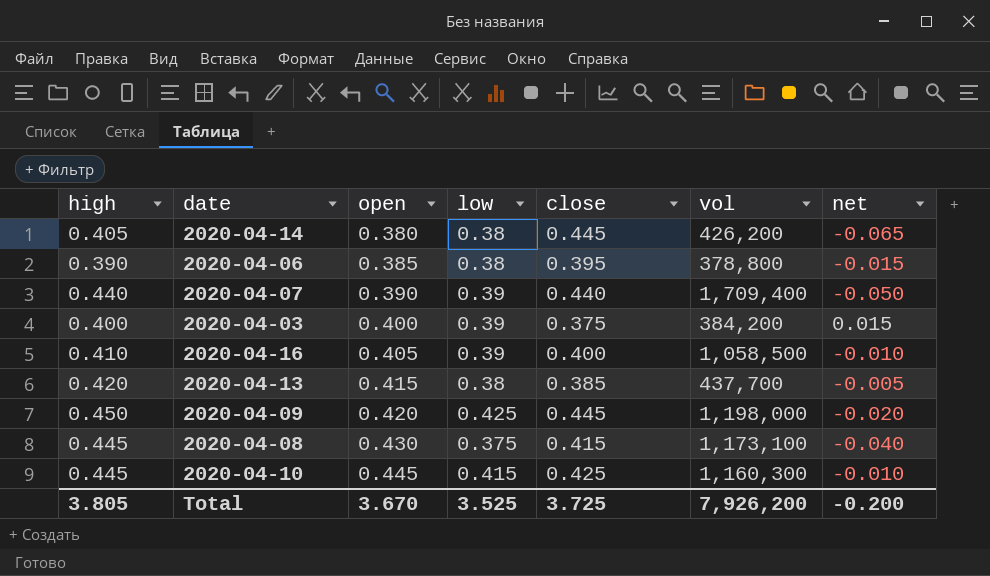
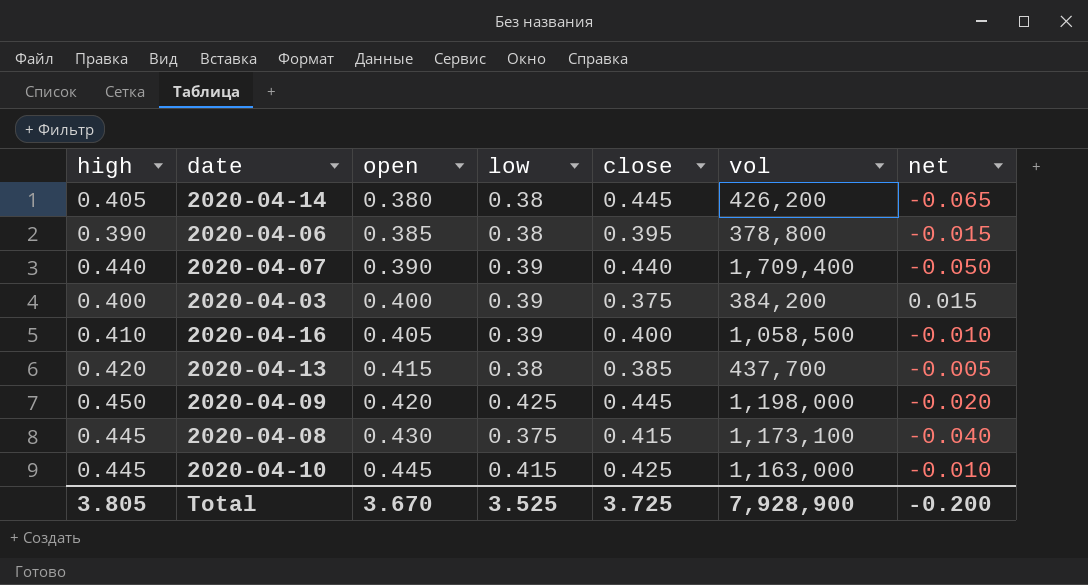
2020-04-10 | vol: 1,160,300 -> 1,163,000
Total | vol: 7,926,200 -> 7,928,900

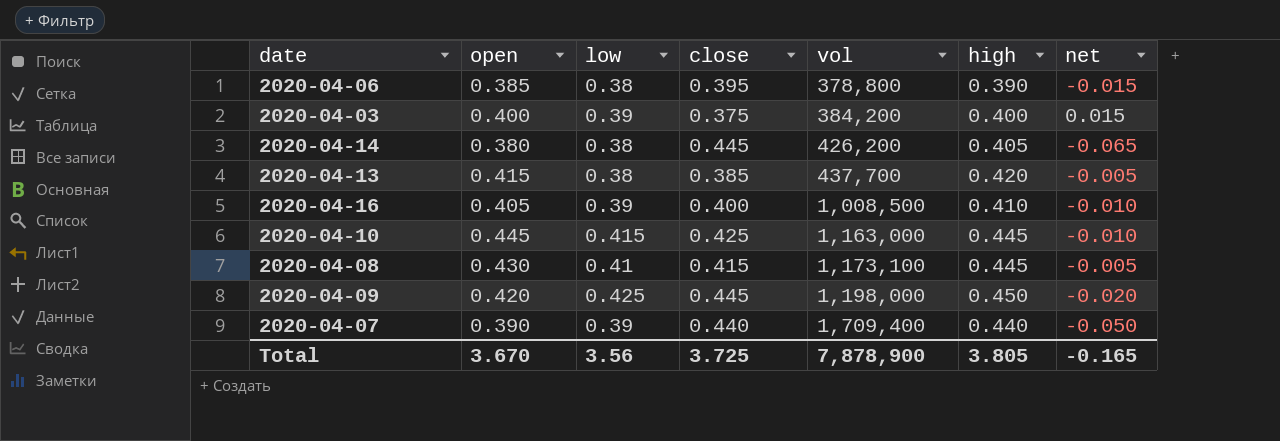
row order: open ascending -> vol ascending
column high | position: 1 -> 6
2020-04-16 | vol: 1,058,500 -> 1,008,500
2020-04-08 | low: 0.375 -> 0.41
2020-04-08 | net: -0.040 -> -0.005
Total | low: 3.525 -> 3.56
Total | vol: 7,928,900 -> 7,878,900
Total | net: -0.200 -> -0.165

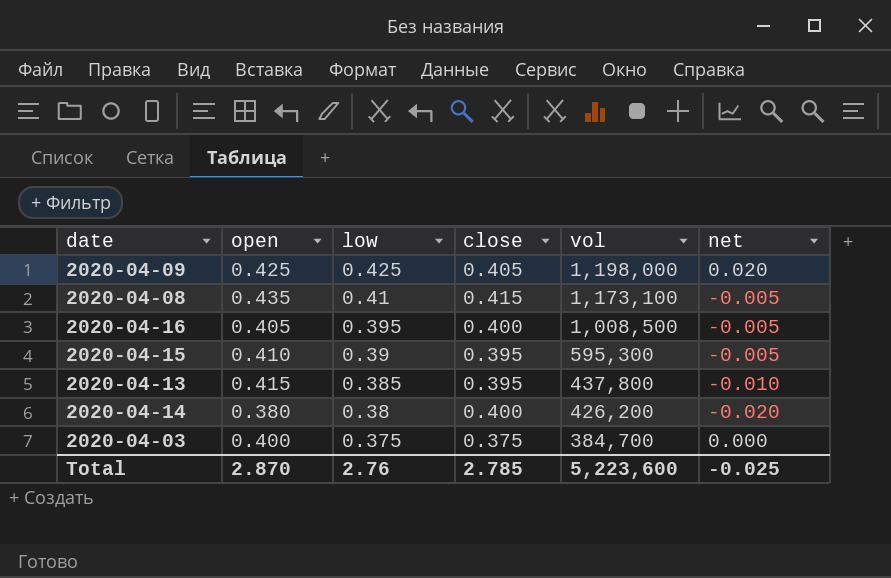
row order: vol ascending -> low descending
column high | position: 6 -> none
row 2020-04-06: 0.385 | 0.38 | 0.395 | 378,800 | 0.390 | -0.015 -> none
row 2020-04-10: 0.445 | 0.415 | 0.425 | 1,163,000 | 0.445 | -0.010 -> none
row 2020-04-07: 0.390 | 0.39 | 0.440 | 1,709,400 | 0.440 | -0.050 -> none
2020-04-09 | open: 0.420 -> 0.425
2020-04-09 | close: 0.445 -> 0.405
2020-04-09 | net: -0.020 -> 0.020
2020-04-08 | open: 0.430 -> 0.435
2020-04-16 | low: 0.39 -> 0.395
2020-04-16 | net: -0.010 -> -0.005
row 2020-04-15: none -> 0.410 | 0.39 | 0.395 | 595,300 | -0.005
2020-04-13 | low: 0.38 -> 0.385
2020-04-13 | close: 0.385 -> 0.395
2020-04-13 | vol: 437,700 -> 437,800
2020-04-13 | net: -0.005 -> -0.010
2020-04-14 | close: 0.445 -> 0.400
2020-04-14 | net: -0.065 -> -0.020
2020-04-03 | low: 0.39 -> 0.375
2020-04-03 | vol: 384,200 -> 384,700
2020-04-03 | net: 0.015 -> 0.000
Total | open: 3.670 -> 2.870
Total | low: 3.56 -> 2.76
Total | close: 3.725 -> 2.785
Total | vol: 7,878,900 -> 5,223,600
Total | net: -0.165 -> -0.025

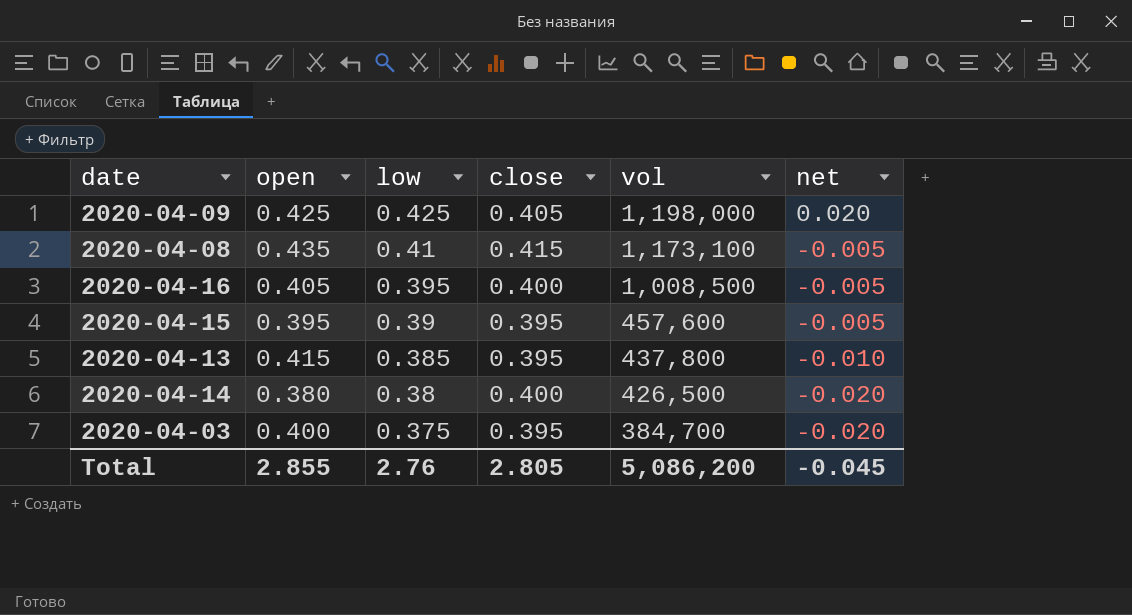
2020-04-15 | open: 0.410 -> 0.395
2020-04-15 | vol: 595,300 -> 457,600
2020-04-14 | vol: 426,200 -> 426,500
2020-04-03 | close: 0.375 -> 0.395
2020-04-03 | net: 0.000 -> -0.020
Total | open: 2.870 -> 2.855
Total | close: 2.785 -> 2.805
Total | vol: 5,223,600 -> 5,086,200
Total | net: -0.025 -> -0.045

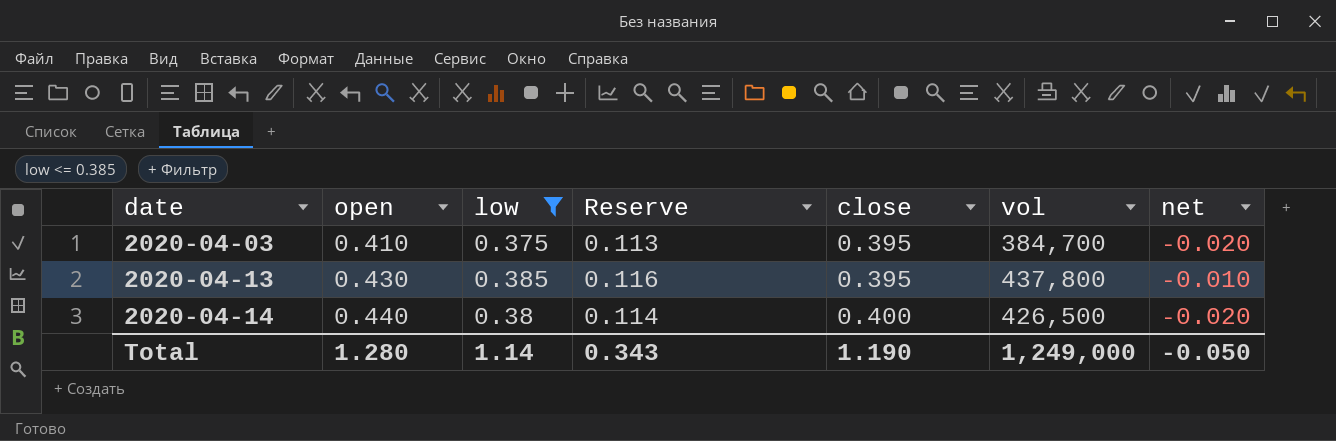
filter: none -> low <= 0.385
row order: low descending -> date ascending
column Reserve | formula: none -> [low] * 0.3
2020-04-03 | open: 0.400 -> 0.410
2020-04-13 | open: 0.415 -> 0.430
2020-04-14 | open: 0.380 -> 0.440
Total | open: 2.855 -> 1.280
Total | low: 2.76 -> 1.14
Total | close: 2.805 -> 1.190
Total | vol: 5,086,200 -> 1,249,000
Total | net: -0.045 -> -0.050

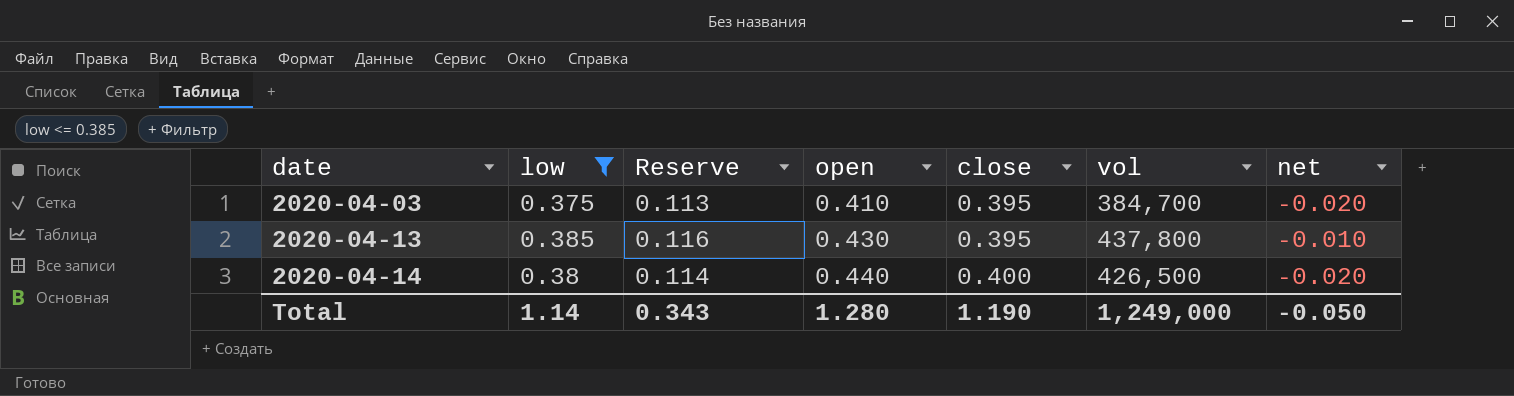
column open | position: 2 -> 4

